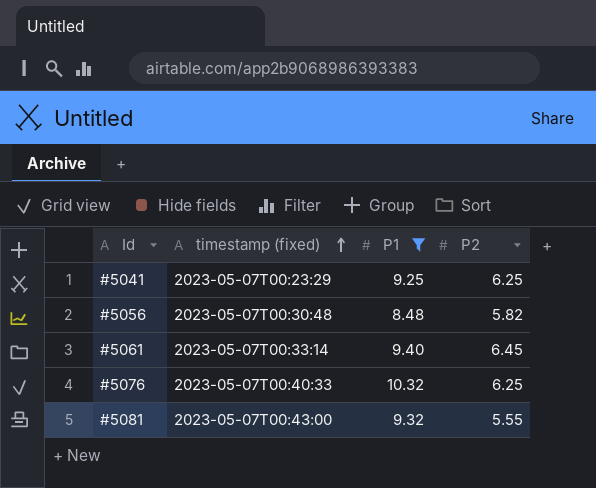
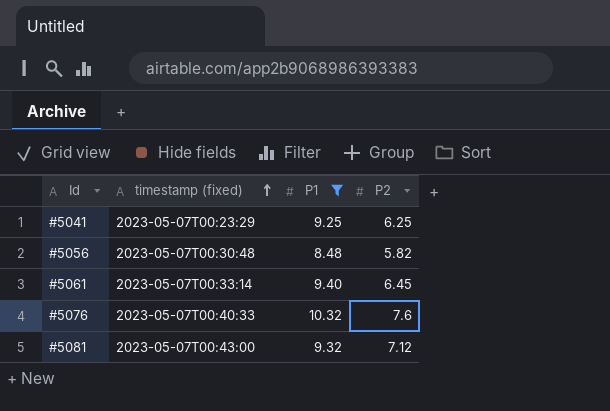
#5076 | P2: 6.25 -> 7.6
#5081 | P2: 5.55 -> 7.12

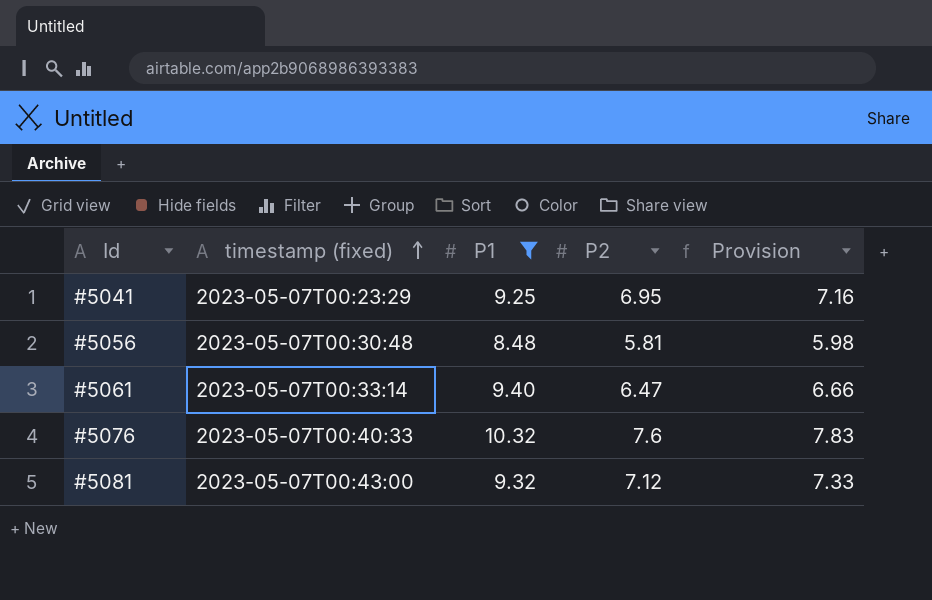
column Provision | formula: none -> [P2] * 1.03
#5041 | P2: 6.25 -> 6.95
#5056 | P2: 5.82 -> 5.81
#5061 | P2: 6.45 -> 6.47

